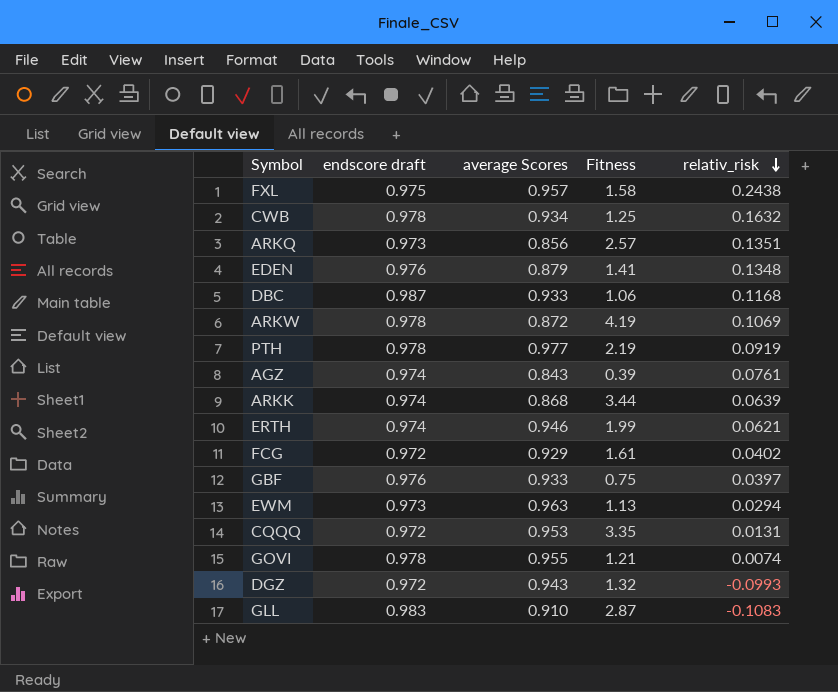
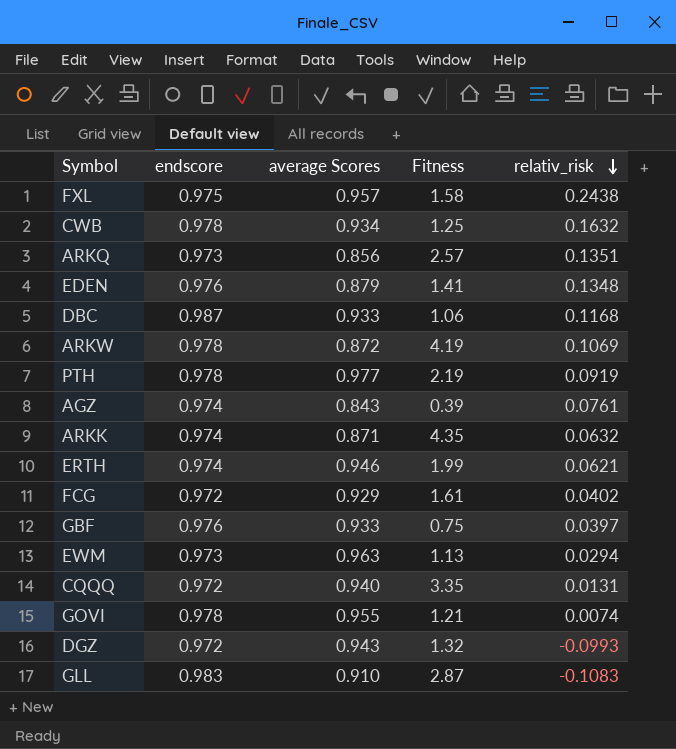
column name: endscore draft -> endscore
ARKK | average Scores: 0.868 -> 0.871
ARKK | Fitness: 3.44 -> 4.35
ARKK | relativ_risk: 0.0639 -> 0.0632
CQQQ | average Scores: 0.953 -> 0.940

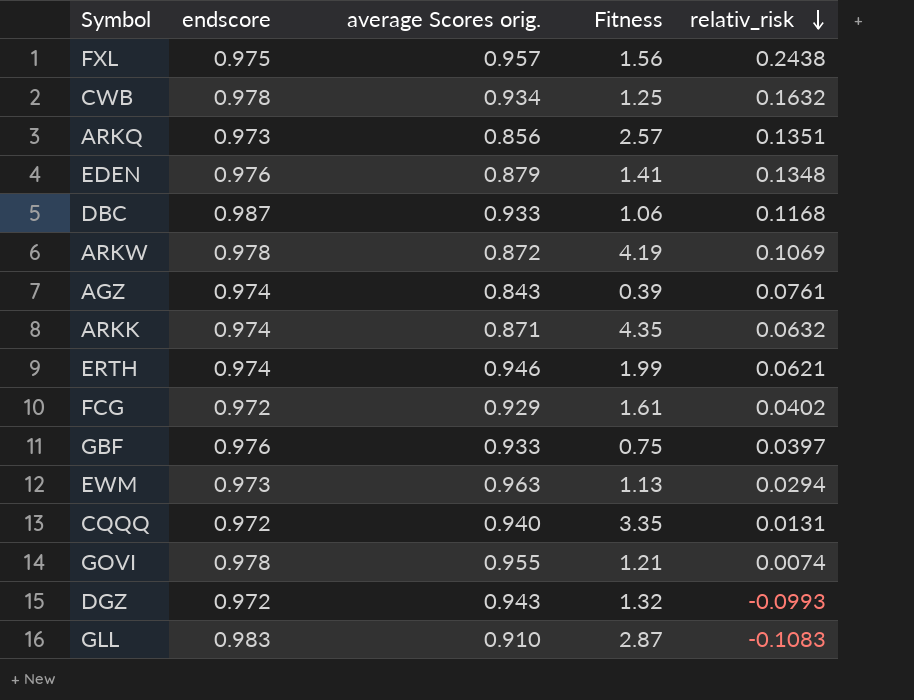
column name: average Scores -> average Scores orig.
row PTH: 0.978 | 0.977 | 2.19 | 0.0919 -> none
FXL | Fitness: 1.58 -> 1.56

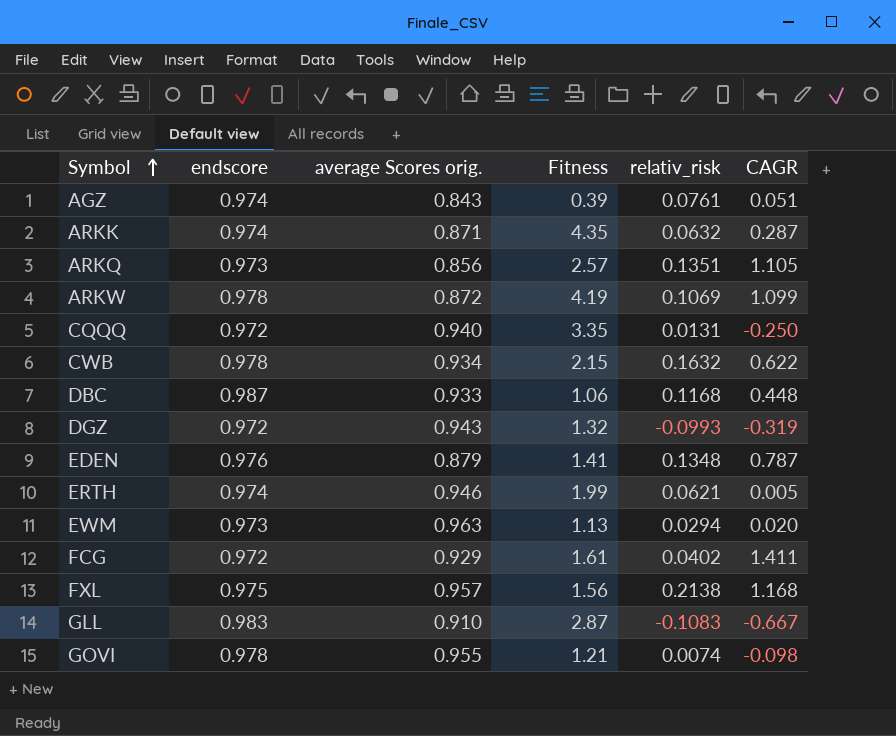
row order: relativ_risk descending -> Symbol ascending
column CAGR | position: none -> 6
row GBF: 0.976 | 0.933 | 0.75 | 0.0397 -> none
CWB | Fitness: 1.25 -> 2.15
FXL | relativ_risk: 0.2438 -> 0.2138

